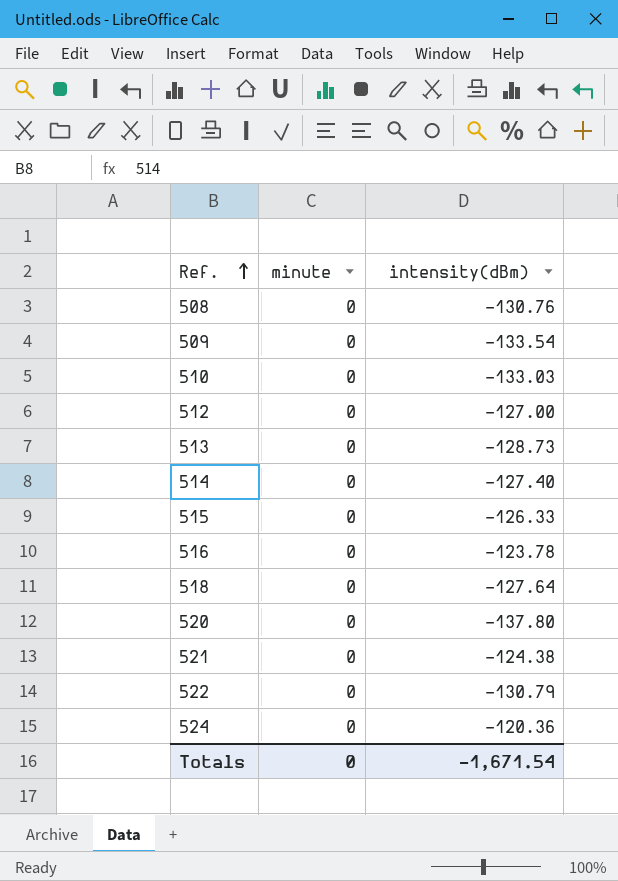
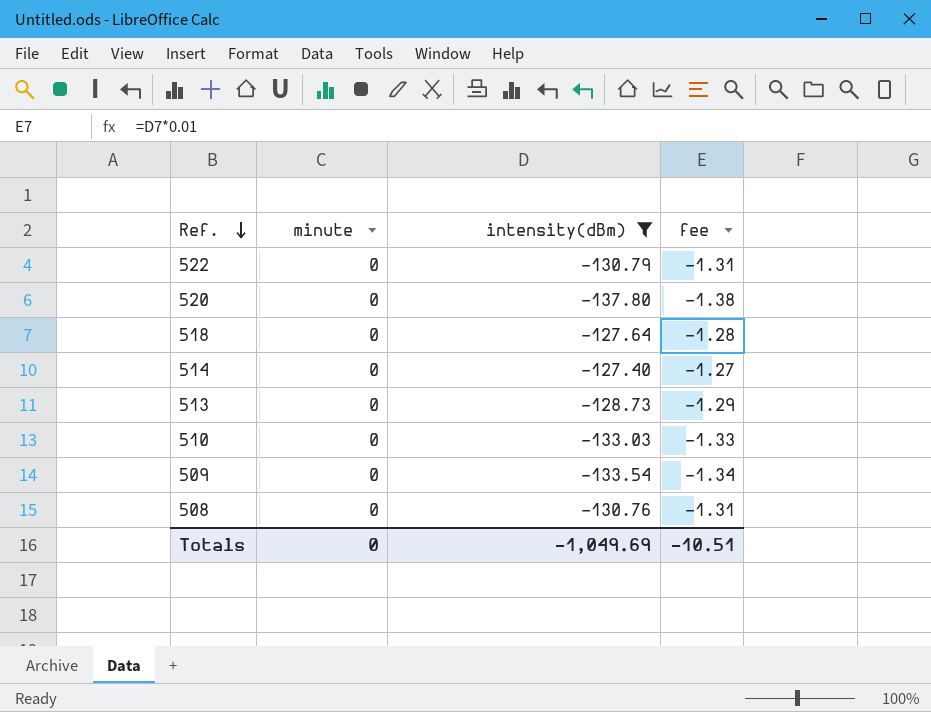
filter: none -> intensity(dBm) <= -127.40
row order: Ref. ascending -> Ref. descending
column fee | formula: none -> [intensity(dBm)] * 0.01
Totals | intensity(dBm): -1,671.54 -> -1,049.69

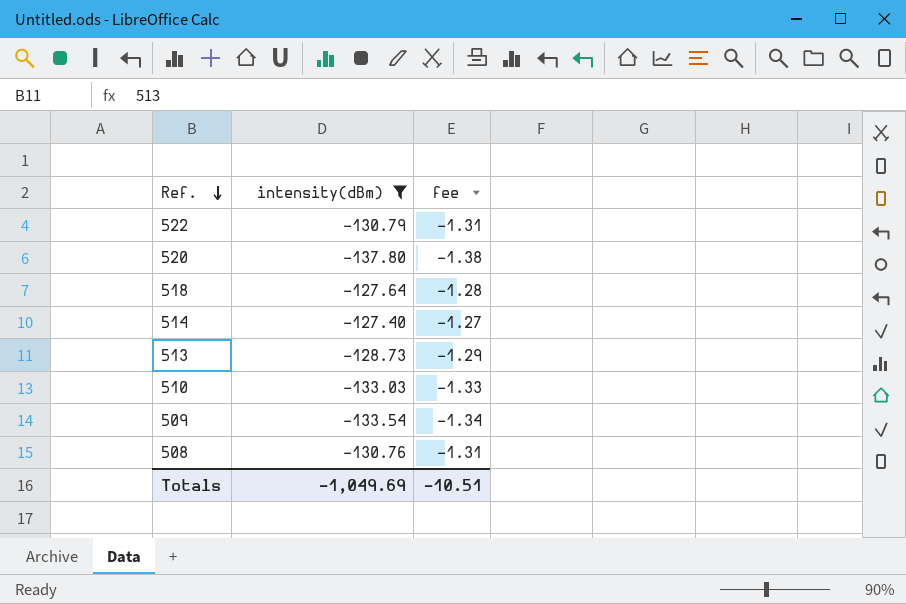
column minute | position: 2 -> none

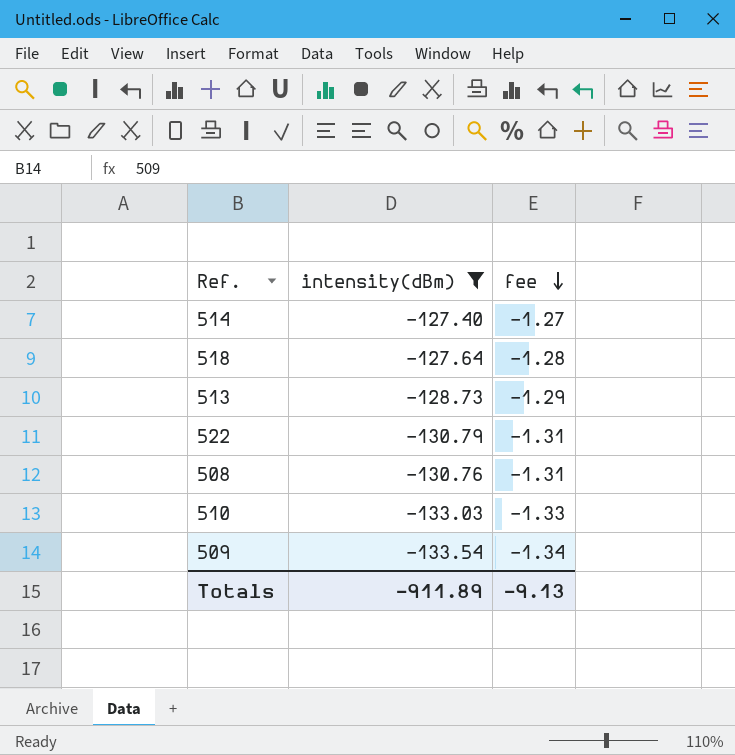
row order: Ref. descending -> fee descending
row 520: -137.80 | -1.38 -> none
Totals | intensity(dBm): -1,049.69 -> -911.89
Totals | fee: -10.51 -> -9.13

